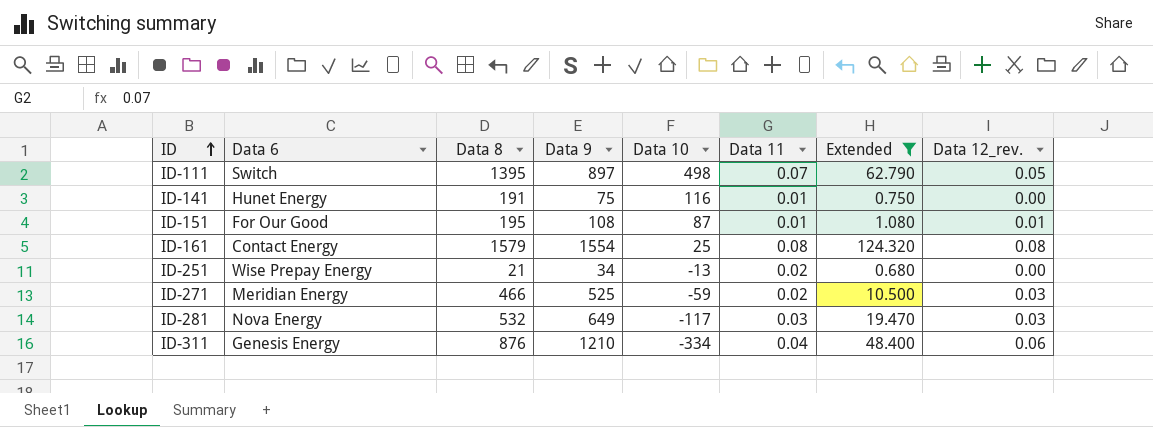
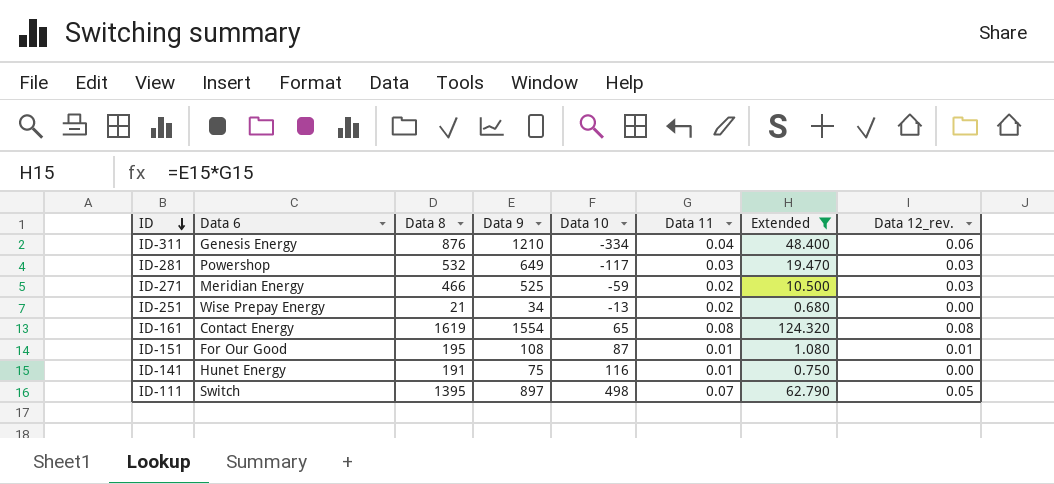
row order: ID ascending -> ID descending
ID-281 | Data 6: Nova Energy -> Powershop
ID-161 | Data 8: 1579 -> 1619
ID-161 | Data 10: 25 -> 65

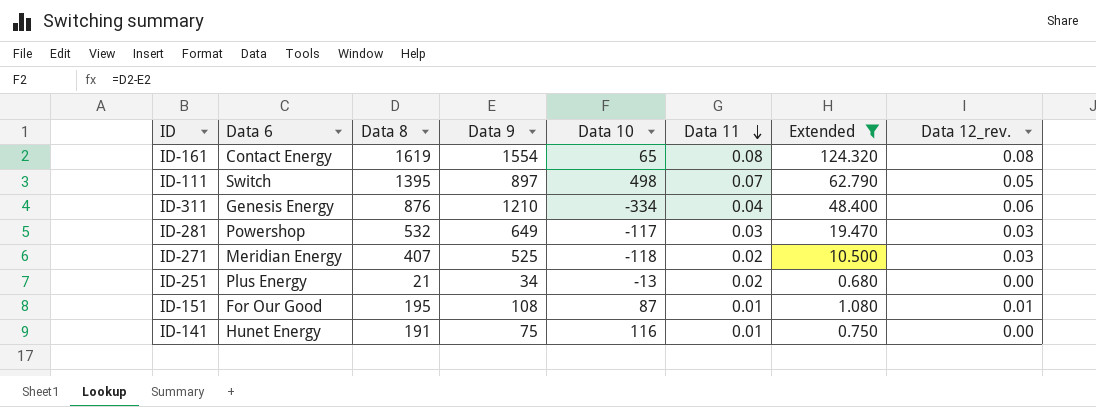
row order: ID descending -> Data 11 descending
ID-271 | Data 8: 466 -> 407
ID-271 | Data 10: -59 -> -118
ID-251 | Data 6: Wise Prepay Energy -> Plus Energy

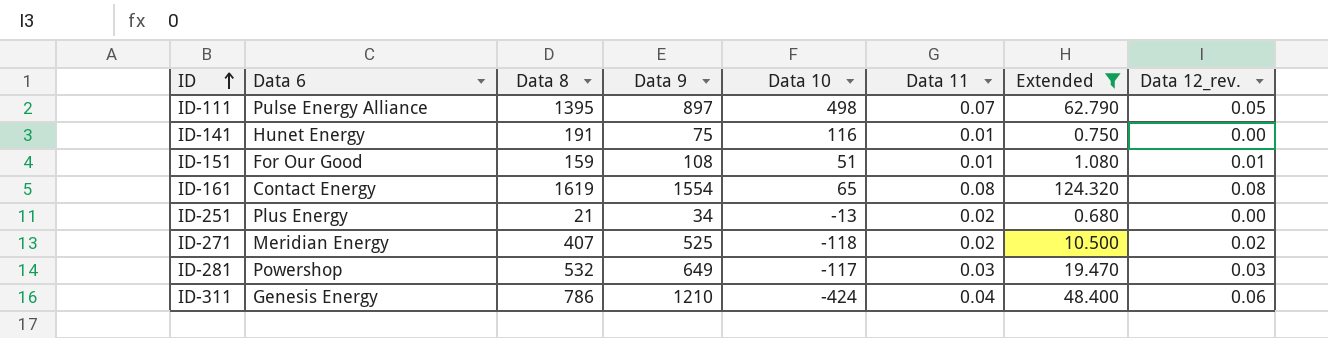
row order: Data 11 descending -> ID ascending
ID-111 | Data 6: Switch -> Pulse Energy Alliance
ID-151 | Data 8: 195 -> 159
ID-151 | Data 10: 87 -> 51
ID-271 | Data 12_rev.: 0.03 -> 0.02
ID-311 | Data 8: 876 -> 786
ID-311 | Data 10: -334 -> -424

